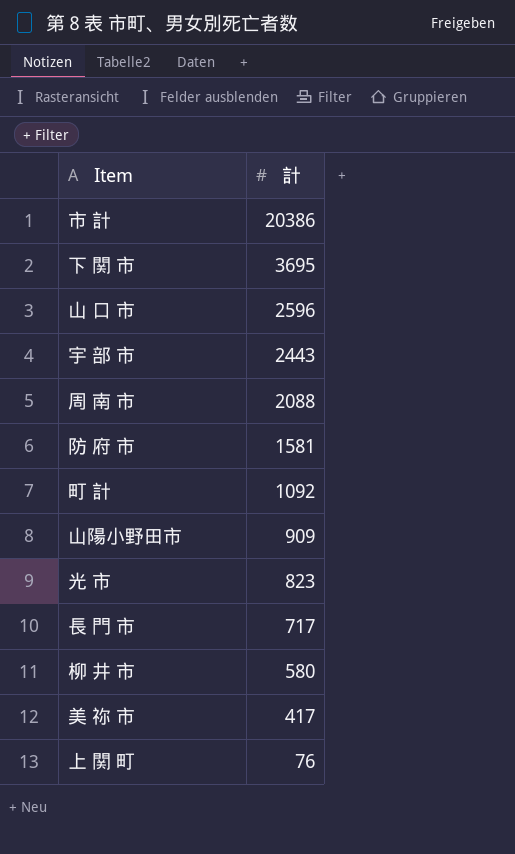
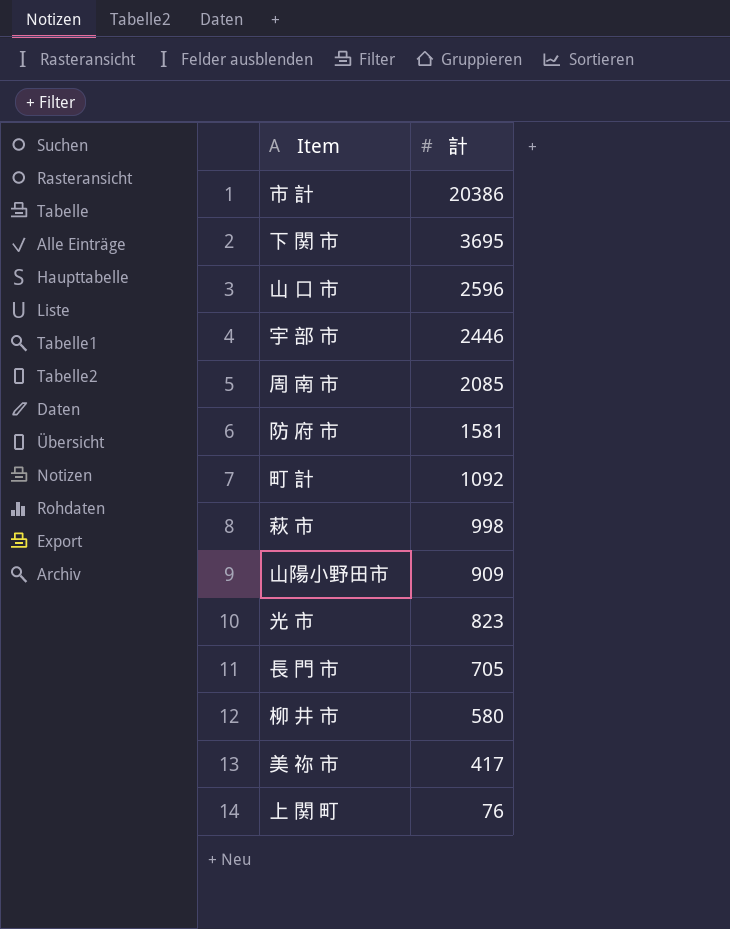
宇 部 市 | 計: 2443 -> 2446
周 南 市 | 計: 2088 -> 2085
row 萩 市: none -> 998
長 門 市 | 計: 717 -> 705

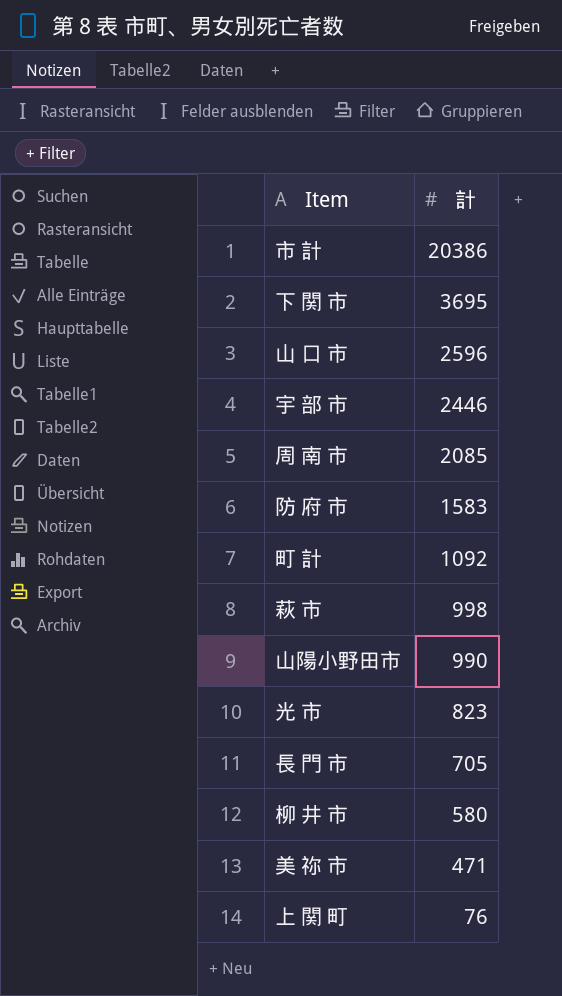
防 府 市 | 計: 1581 -> 1583
山陽小野田市 | 計: 909 -> 990
美 祢 市 | 計: 417 -> 471

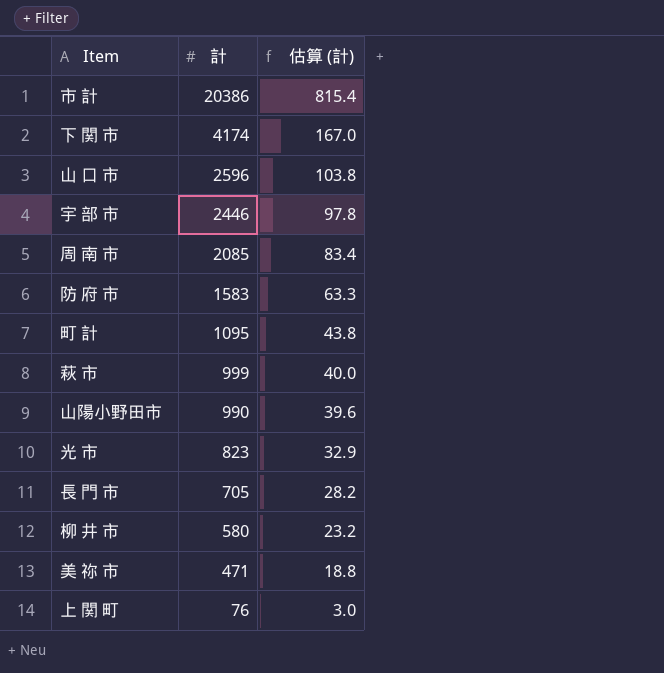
column 估算 (計) | formula: none -> [計] * 0.04
下 関 市 | 計: 3695 -> 4174
町 計 | 計: 1092 -> 1095
萩 市 | 計: 998 -> 999

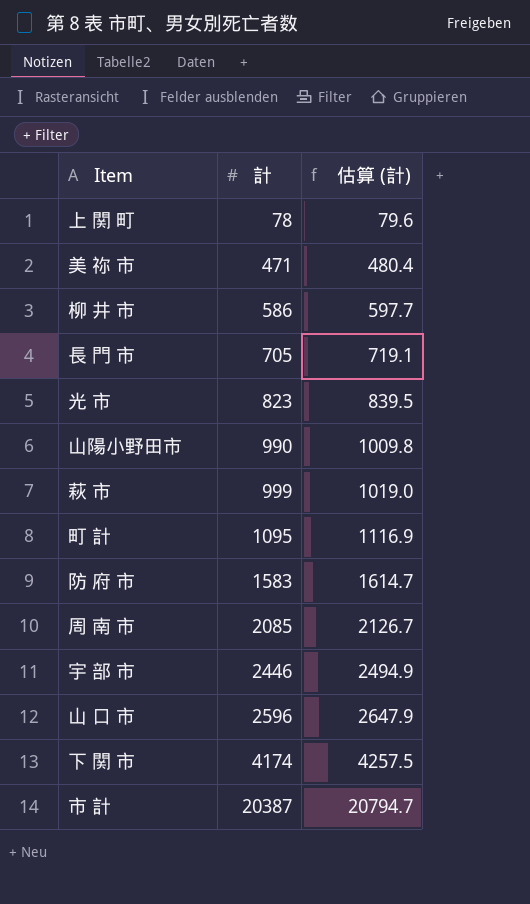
row order: 計 descending -> 計 ascending
column 估算 (計) | formula: [計] * 0.04 -> [計] * 1.02
上 関 町 | 計: 76 -> 78
柳 井 市 | 計: 580 -> 586
市 計 | 計: 20386 -> 20387

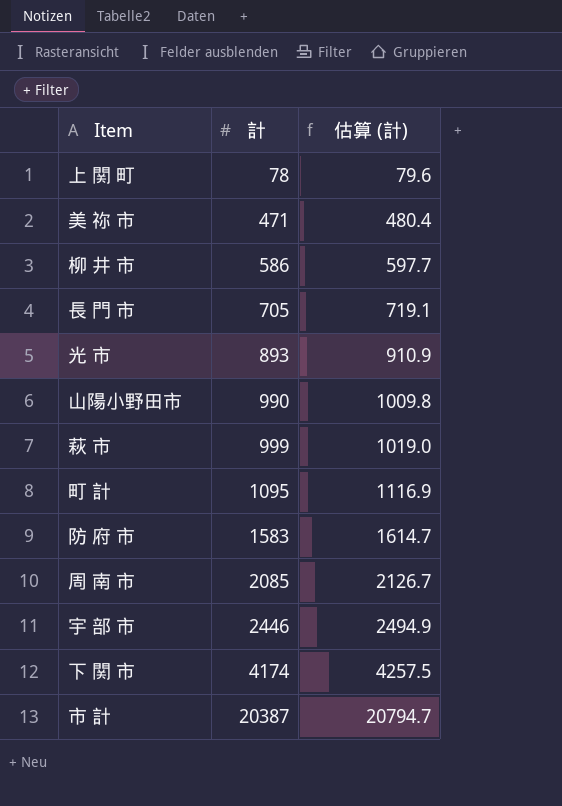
row 山 口 市: 2596 | 2647.9 -> none
光 市 | 計: 823 -> 893
光 市 | 估算 (計): 839.5 -> 910.9

